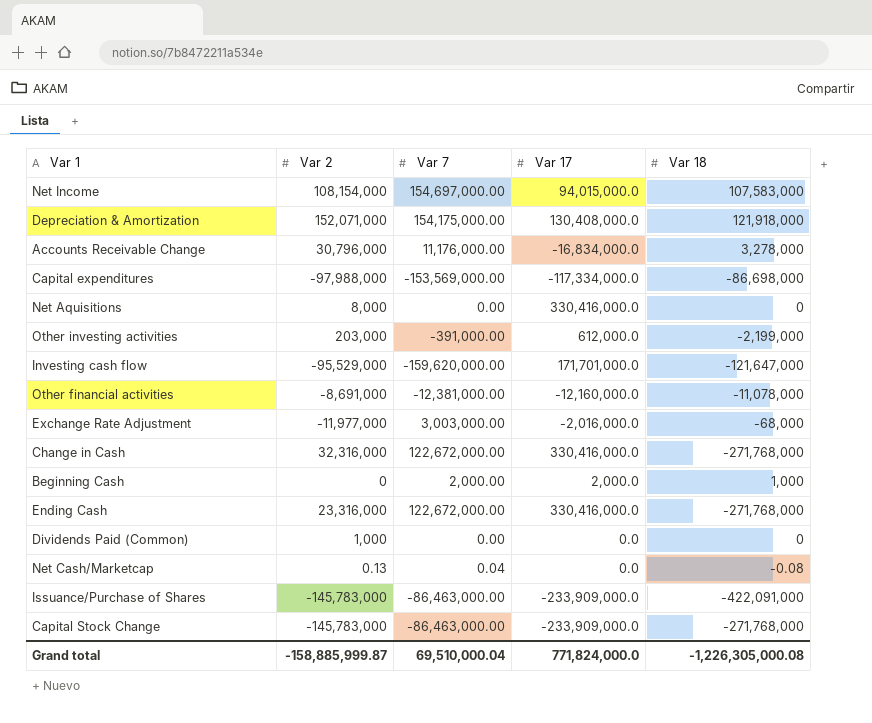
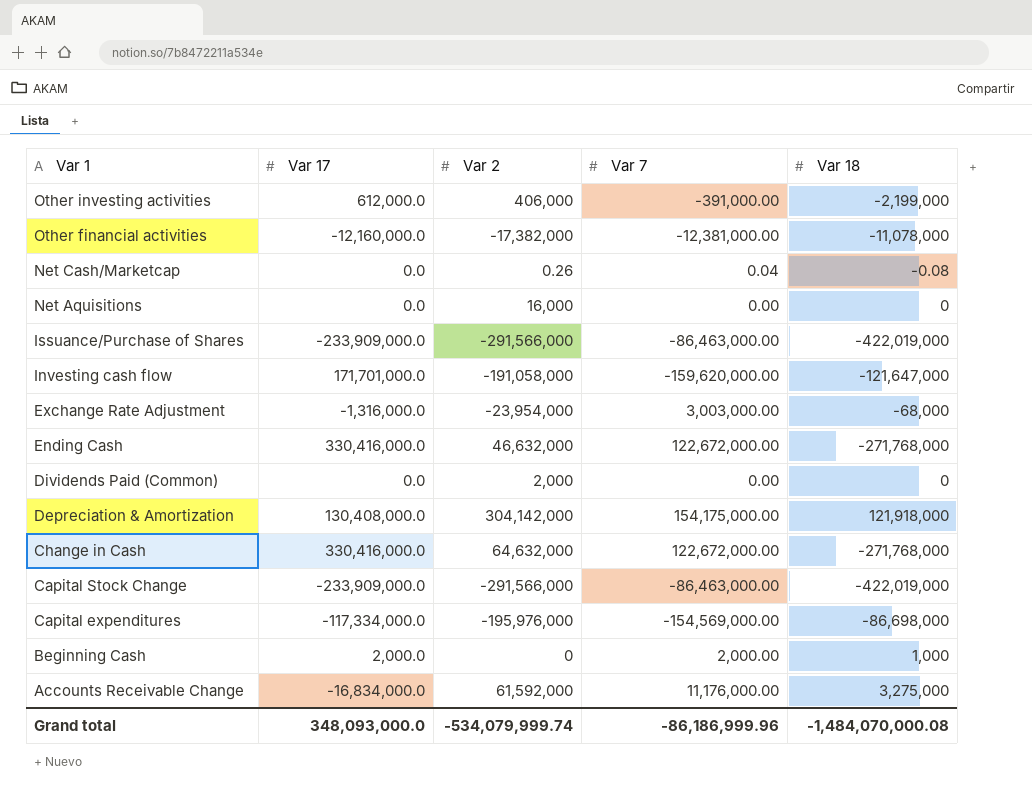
row order: none -> Var 1 descending
column Var 17 | position: 4 -> 2
row Net Income: 108,154,000 | 154,697,000.00 | 94,015,000.0 | 107,583,000 -> none
Other investing activities | Var 2: 203,000 -> 406,000
Other financial activities | Var 2: -8,691,000 -> -17,382,000
Net Cash/Marketcap | Var 2: 0.13 -> 0.26
Net Aquisitions | Var 17: 330,416,000.0 -> 0.0
Net Aquisitions | Var 2: 8,000 -> 16,000
Issuance/Purchase of Shares | Var 2: -145,783,000 -> -291,566,000
Issuance/Purchase of Shares | Var 18: -422,091,000 -> -422,019,000
Investing cash flow | Var 2: -95,529,000 -> -191,058,000
Exchange Rate Adjustment | Var 17: -2,016,000.0 -> -1,316,000.0
Exchange Rate Adjustment | Var 2: -11,977,000 -> -23,954,000
Ending Cash | Var 2: 23,316,000 -> 46,632,000
Dividends Paid (Common) | Var 2: 1,000 -> 2,000
Depreciation & Amortization | Var 2: 152,071,000 -> 304,142,000
Change in Cash | Var 2: 32,316,000 -> 64,632,000
Capital Stock Change | Var 2: -145,783,000 -> -291,566,000
Capital Stock Change | Var 18: -271,768,000 -> -422,019,000
Capital expenditures | Var 2: -97,988,000 -> -195,976,000
Capital expenditures | Var 7: -153,569,000.00 -> -154,569,000.00
Accounts Receivable Change | Var 2: 30,796,000 -> 61,592,000
Accounts Receivable Change | Var 18: 3,278,000 -> 3,275,000
Grand total | Var 17: 771,824,000.0 -> 348,093,000.0
Grand total | Var 2: -158,885,999.87 -> -534,079,999.74
Grand total | Var 7: 69,510,000.04 -> -86,186,999.96
Grand total | Var 18: -1,226,305,000.08 -> -1,484,070,000.08

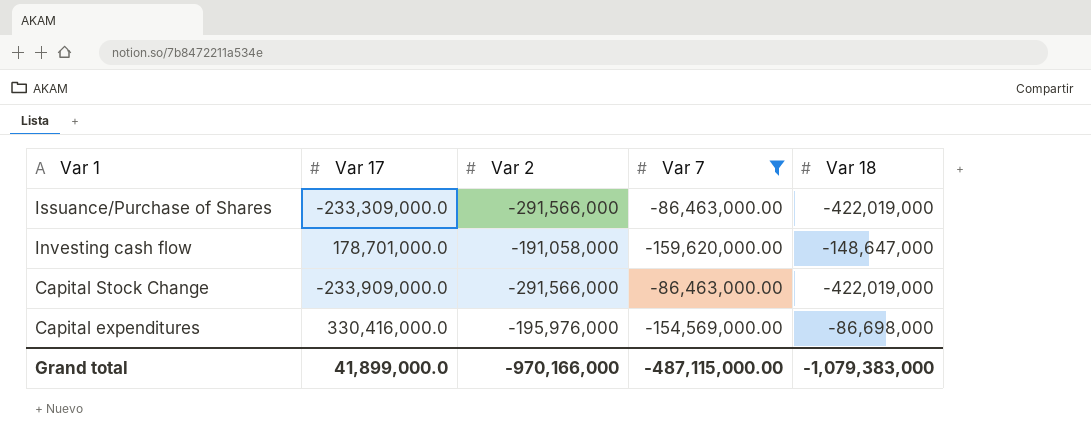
filter: none -> Var 7 <= -86,463,000.00
Issuance/Purchase of Shares | Var 17: -233,909,000.0 -> -233,309,000.0
Investing cash flow | Var 17: 171,701,000.0 -> 178,701,000.0
Investing cash flow | Var 18: -121,647,000 -> -148,647,000
Capital expenditures | Var 17: -117,334,000.0 -> 330,416,000.0
Grand total | Var 17: 348,093,000.0 -> 41,899,000.0
Grand total | Var 2: -534,079,999.74 -> -970,166,000
Grand total | Var 7: -86,186,999.96 -> -487,115,000.00
Grand total | Var 18: -1,484,070,000.08 -> -1,079,383,000

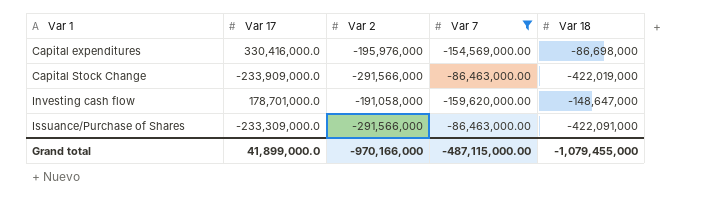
row order: Var 1 descending -> Var 1 ascending
Issuance/Purchase of Shares | Var 18: -422,019,000 -> -422,091,000
Grand total | Var 18: -1,079,383,000 -> -1,079,455,000

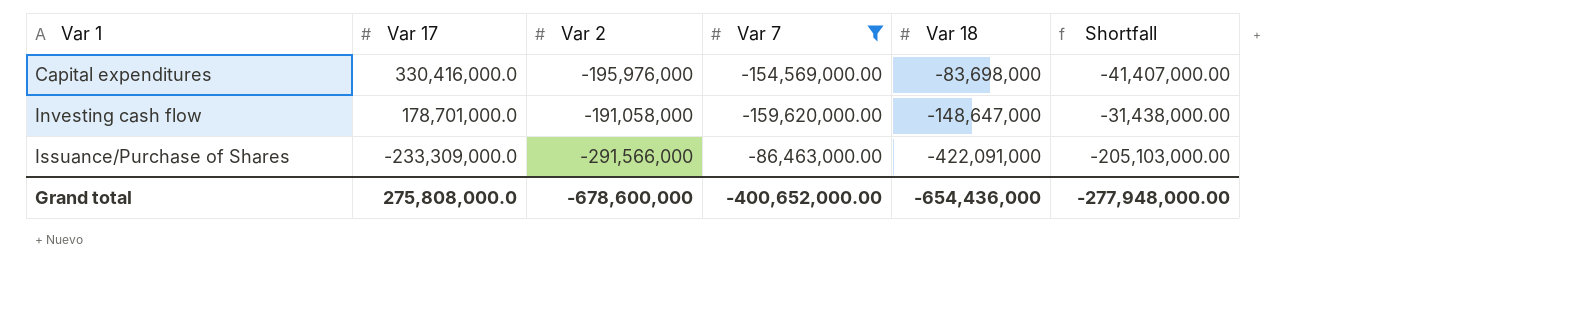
column Shortfall | formula: none -> [Var 2] - [Var 7]
row Capital Stock Change: -233,909,000.0 | -291,566,000 | -86,463,000.00 | -422,019,000 -> none
Capital expenditures | Var 18: -86,698,000 -> -83,698,000
Grand total | Var 17: 41,899,000.0 -> 275,808,000.0
Grand total | Var 2: -970,166,000 -> -678,600,000
Grand total | Var 7: -487,115,000.00 -> -400,652,000.00
Grand total | Var 18: -1,079,455,000 -> -654,436,000

